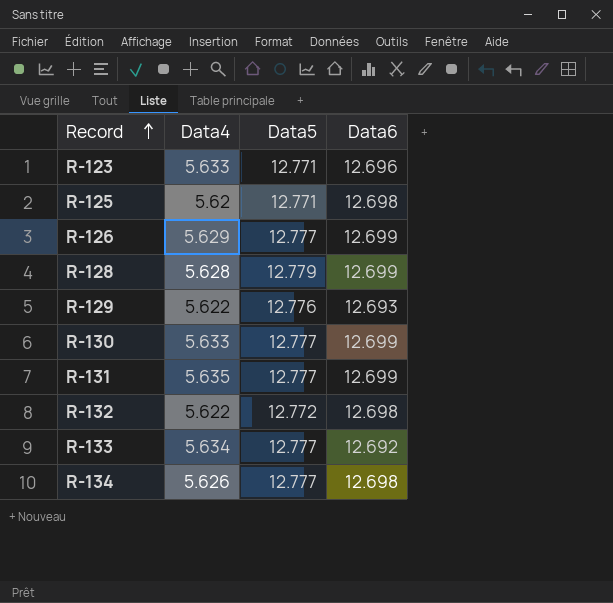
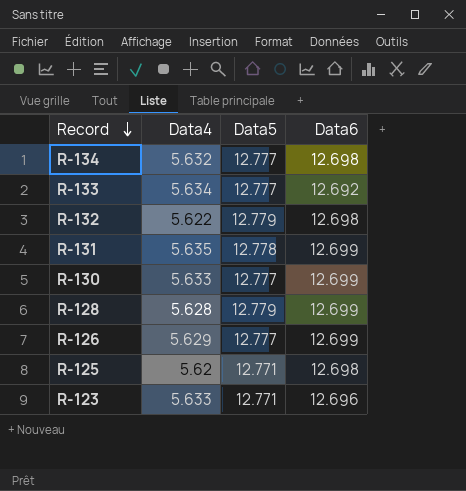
row order: Record ascending -> Record descending
row R-129: 5.622 | 12.776 | 12.693 -> none
R-134 | Data4: 5.626 -> 5.632
R-132 | Data5: 12.772 -> 12.779
R-131 | Data5: 12.777 -> 12.778

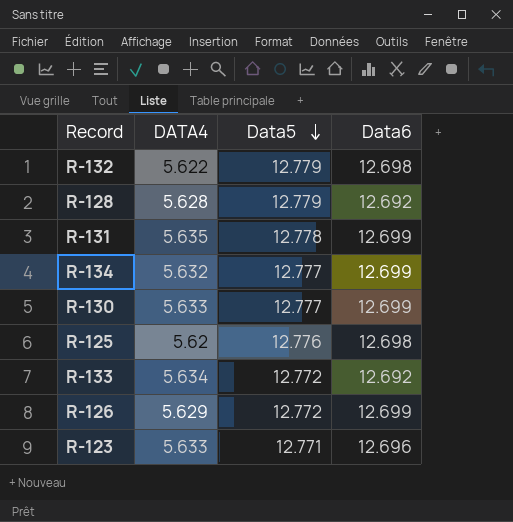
row order: Record descending -> Data5 descending
column name: Data4 -> DATA4
R-128 | Data6: 12.699 -> 12.692
R-134 | Data6: 12.698 -> 12.699
R-125 | Data5: 12.771 -> 12.776
R-133 | Data5: 12.777 -> 12.772
R-126 | Data5: 12.777 -> 12.772

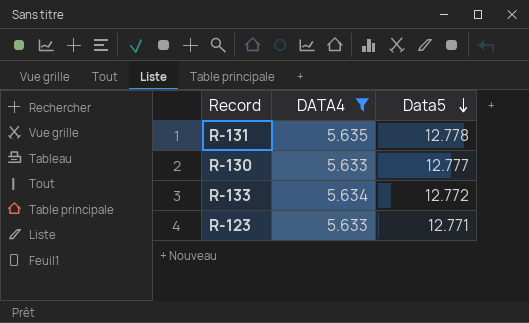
filter: none -> DATA4 >= 5.633
column Data6 | position: 4 -> none

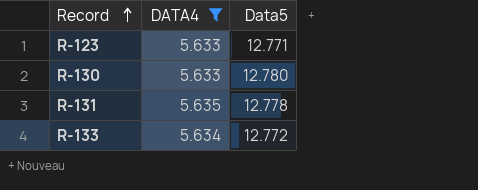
row order: Data5 descending -> Record ascending
R-130 | Data5: 12.777 -> 12.780

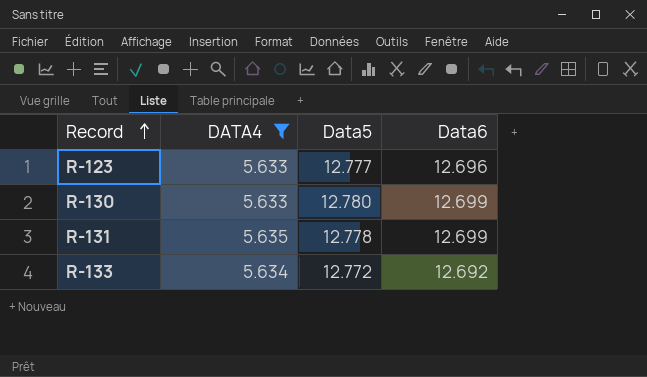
column Data6 | position: none -> 4
R-123 | Data5: 12.771 -> 12.777

